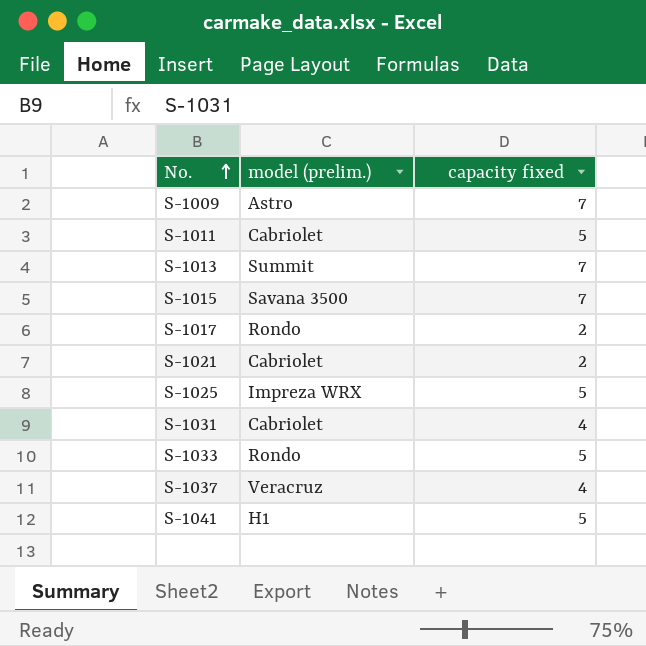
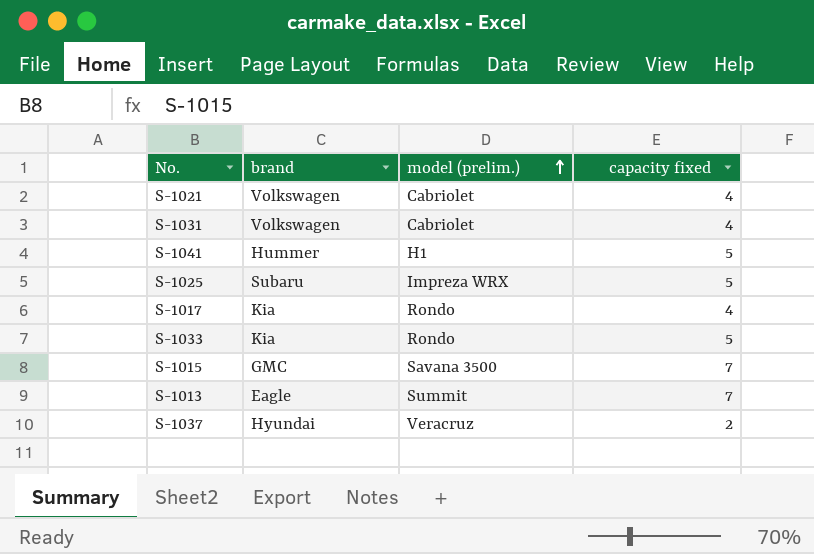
row order: No. ascending -> model (prelim.) ascending
column brand | position: none -> 2
row S-1009: Astro | 7 -> none
row S-1011: Cabriolet | 5 -> none
S-1021 | capacity fixed: 2 -> 4
S-1017 | capacity fixed: 2 -> 4
S-1037 | capacity fixed: 4 -> 2

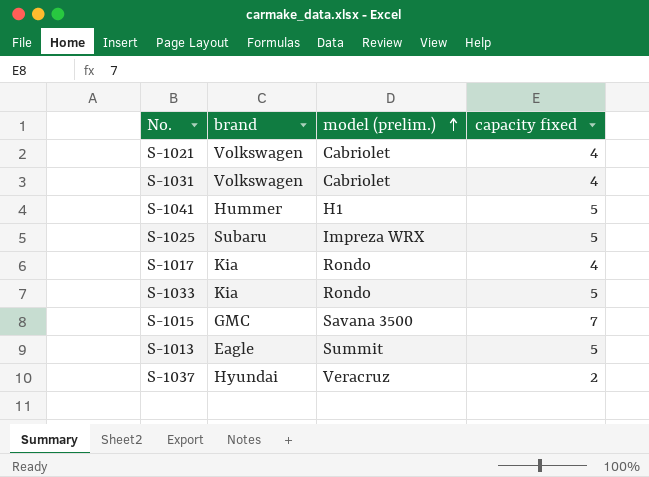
S-1013 | capacity fixed: 7 -> 5

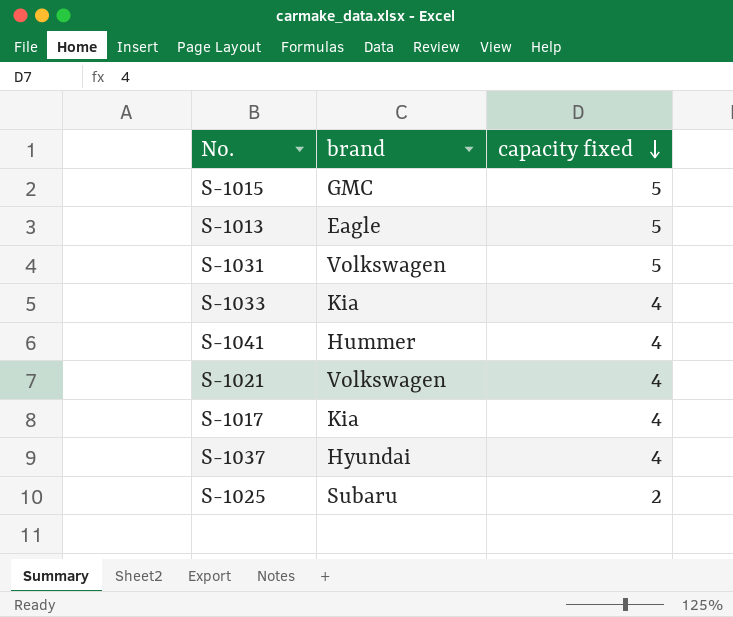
row order: model (prelim.) ascending -> capacity fixed descending
column model (prelim.) | position: 3 -> none
S-1015 | capacity fixed: 7 -> 5
S-1031 | capacity fixed: 4 -> 5
S-1033 | capacity fixed: 5 -> 4
S-1041 | capacity fixed: 5 -> 4
S-1037 | capacity fixed: 2 -> 4
S-1025 | capacity fixed: 5 -> 2

